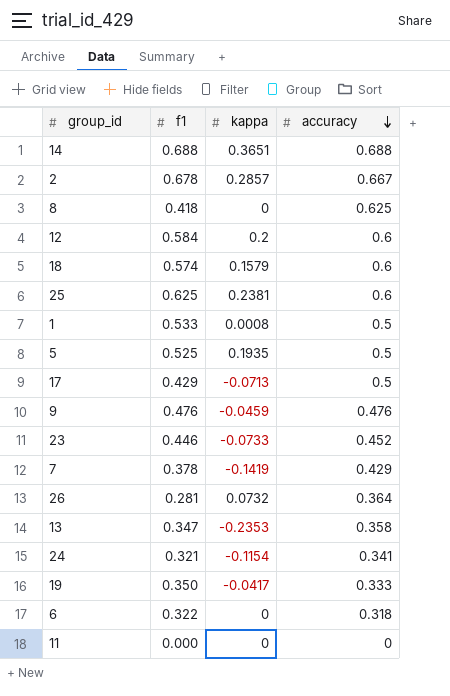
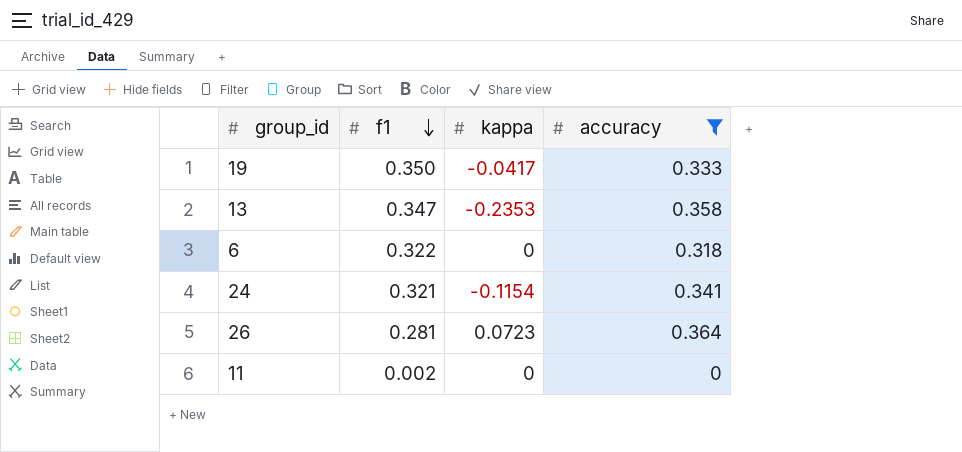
filter: none -> accuracy <= 0.364
row order: accuracy descending -> f1 descending
26 | kappa: 0.0732 -> 0.0723
11 | f1: 0.000 -> 0.002

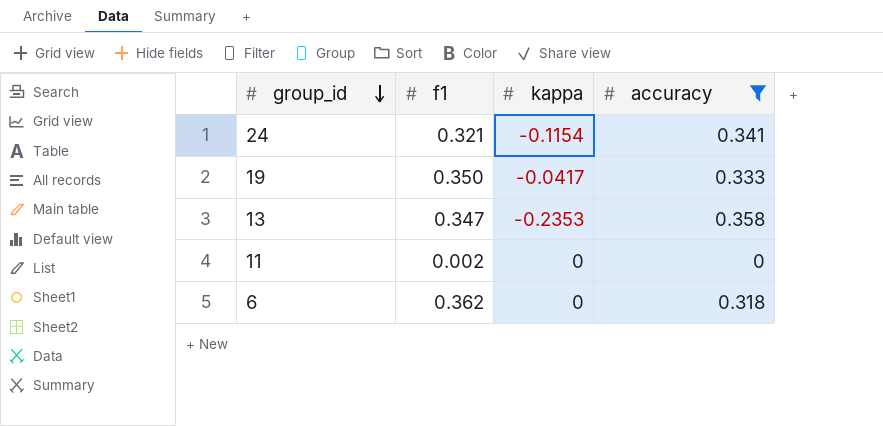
row order: f1 descending -> group_id descending
row 26: 0.281 | 0.0723 | 0.364 -> none
6 | f1: 0.322 -> 0.362

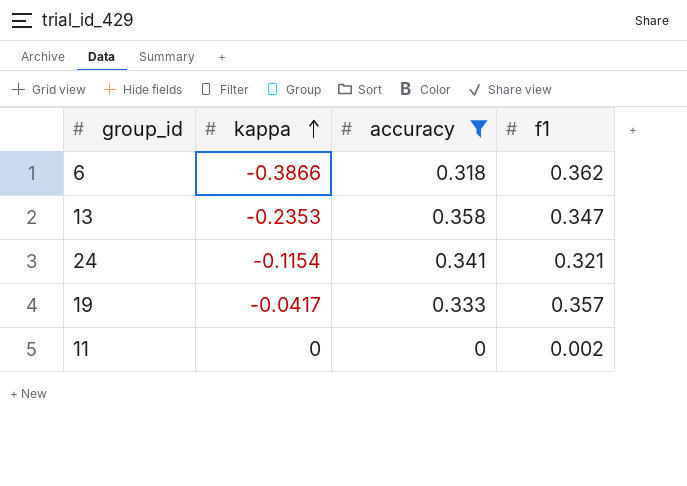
row order: group_id descending -> kappa ascending
column f1 | position: 2 -> 4
6 | kappa: 0 -> -0.3866
19 | f1: 0.350 -> 0.357

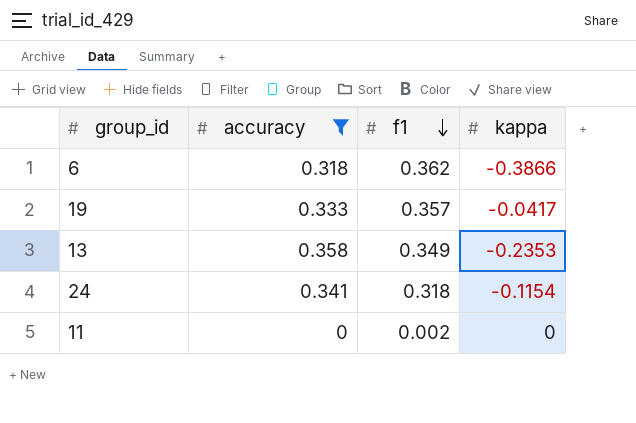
row order: kappa ascending -> f1 descending
column kappa | position: 2 -> 4
13 | f1: 0.347 -> 0.349
24 | f1: 0.321 -> 0.318

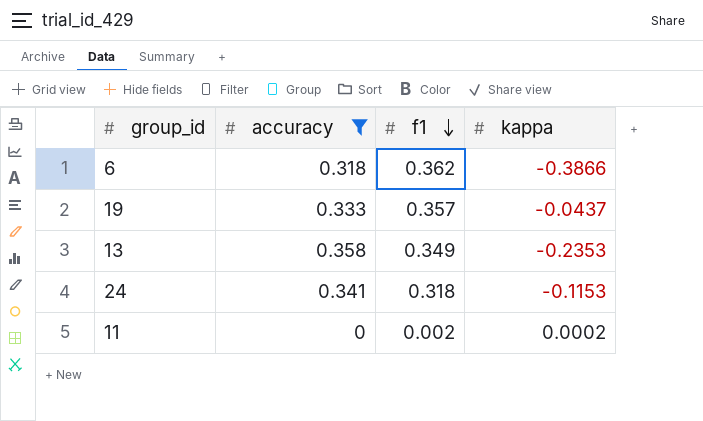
19 | kappa: -0.0417 -> -0.0437
24 | kappa: -0.1154 -> -0.1153
11 | kappa: 0 -> 0.0002

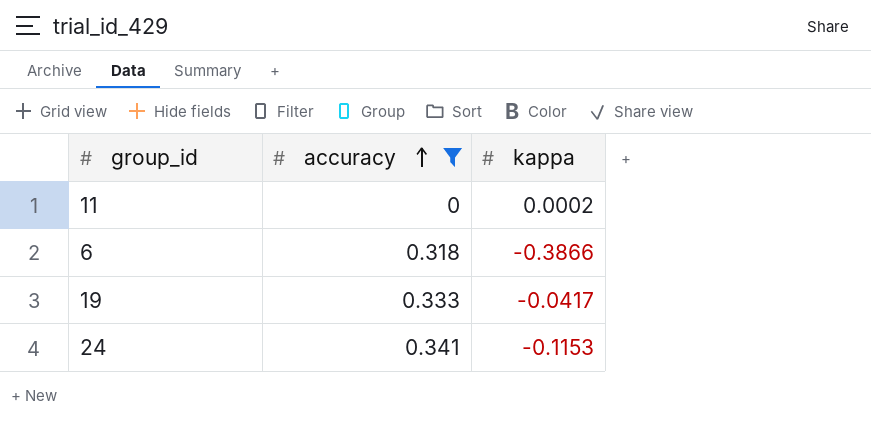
row order: f1 descending -> accuracy ascending
column f1 | position: 3 -> none
row 13: 0.358 | 0.349 | -0.2353 -> none
19 | kappa: -0.0437 -> -0.0417

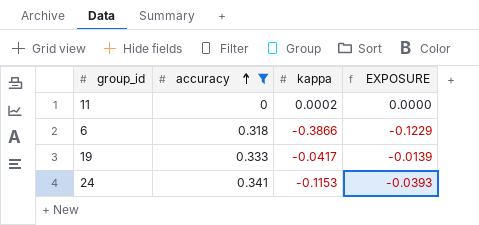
column EXPOSURE | formula: none -> [accuracy] * [kappa]

